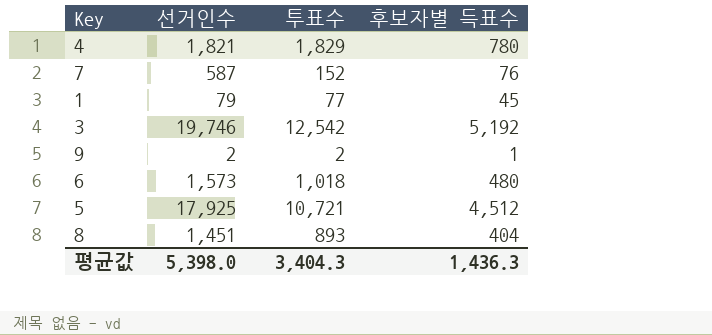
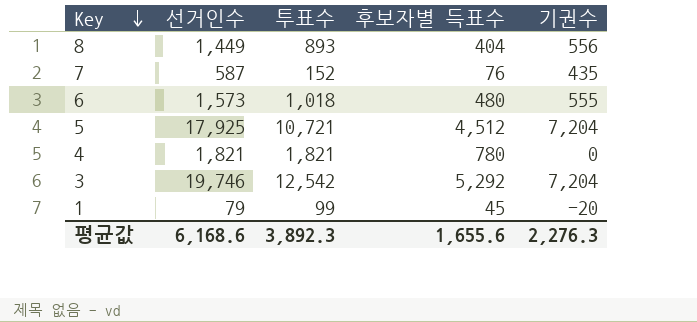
row order: none -> Key descending
column 기권수 | formula: none -> [선거인수] - [투표수]
row 9: 2 | 2 | 1 -> none
8 | 선거인수: 1,451 -> 1,449
4 | 투표수: 1,829 -> 1,821
3 | 후보자별 득표수: 5,192 -> 5,292
1 | 투표수: 77 -> 99
평균값 | 선거인수: 5,398.0 -> 6,168.6
평균값 | 투표수: 3,404.3 -> 3,892.3
평균값 | 후보자별 득표수: 1,436.3 -> 1,655.6

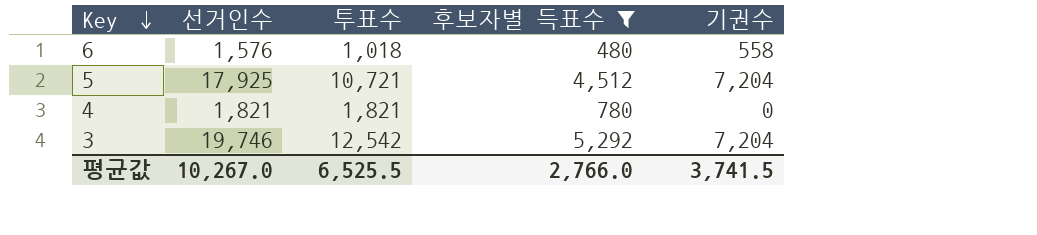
filter: none -> 후보자별 득표수 >= 480
6 | 선거인수: 1,573 -> 1,576
6 | 기권수: 555 -> 558
평균값 | 선거인수: 6,168.6 -> 10,267.0
평균값 | 투표수: 3,892.3 -> 6,525.5
평균값 | 후보자별 득표수: 1,655.6 -> 2,766.0
평균값 | 기권수: 2,276.3 -> 3,741.5

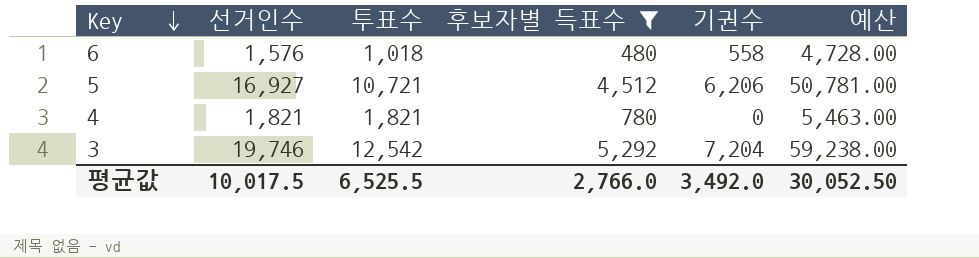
column 예산 | formula: none -> [선거인수] * 3
5 | 선거인수: 17,925 -> 16,927
5 | 기권수: 7,204 -> 6,206
평균값 | 선거인수: 10,267.0 -> 10,017.5
평균값 | 기권수: 3,741.5 -> 3,492.0

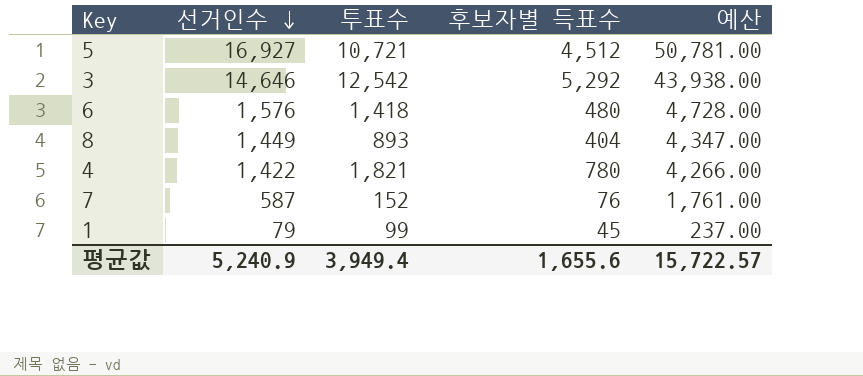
filter: 후보자별 득표수 >= 480 -> none
row order: Key descending -> 선거인수 descending
column 기권수 | formula: [선거인수] - [투표수] -> none
3 | 선거인수: 19,746 -> 14,646
3 | 예산: 59,238.00 -> 43,938.00
6 | 투표수: 1,018 -> 1,418
4 | 선거인수: 1,821 -> 1,422
4 | 예산: 5,463.00 -> 4,266.00
평균값 | 선거인수: 10,017.5 -> 5,240.9
평균값 | 투표수: 6,525.5 -> 3,949.4
평균값 | 후보자별 득표수: 2,766.0 -> 1,655.6
평균값 | 예산: 30,052.50 -> 15,722.57

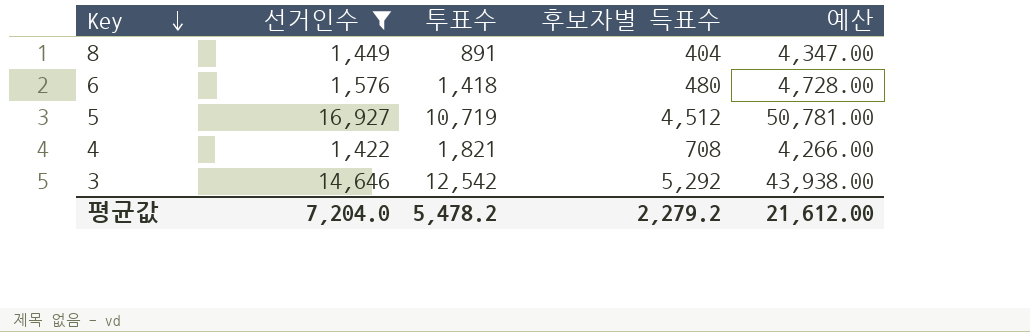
filter: none -> 선거인수 >= 1,422
row order: 선거인수 descending -> Key descending
8 | 투표수: 893 -> 891
5 | 투표수: 10,721 -> 10,719
4 | 후보자별 득표수: 780 -> 708
평균값 | 선거인수: 5,240.9 -> 7,204.0
평균값 | 투표수: 3,949.4 -> 5,478.2
평균값 | 후보자별 득표수: 1,655.6 -> 2,279.2
평균값 | 예산: 15,722.57 -> 21,612.00

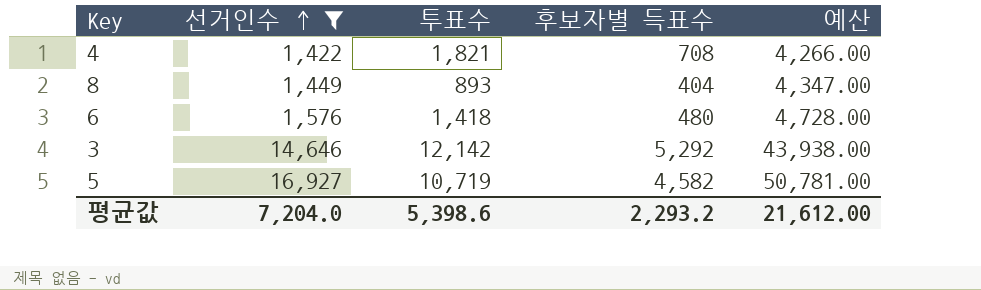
row order: Key descending -> 선거인수 ascending
8 | 투표수: 891 -> 893
3 | 투표수: 12,542 -> 12,142
5 | 후보자별 득표수: 4,512 -> 4,582
평균값 | 투표수: 5,478.2 -> 5,398.6
평균값 | 후보자별 득표수: 2,279.2 -> 2,293.2

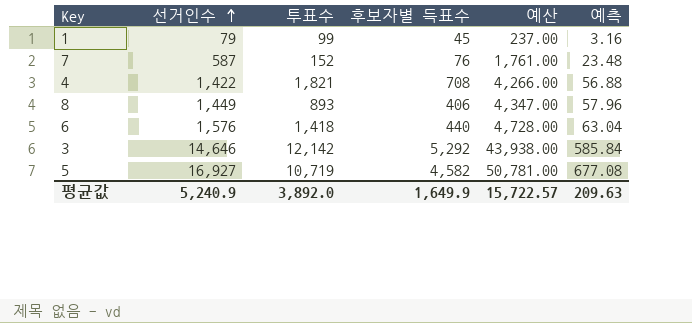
filter: 선거인수 >= 1,422 -> none
column 예측 | formula: none -> [선거인수] * 0.04
8 | 후보자별 득표수: 404 -> 406
6 | 후보자별 득표수: 480 -> 440
평균값 | 선거인수: 7,204.0 -> 5,240.9
평균값 | 투표수: 5,398.6 -> 3,892.0
평균값 | 후보자별 득표수: 2,293.2 -> 1,649.9
평균값 | 예산: 21,612.00 -> 15,722.57

